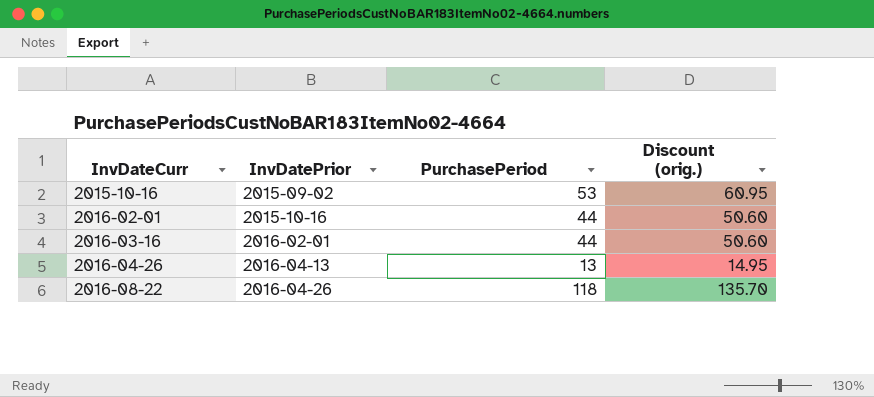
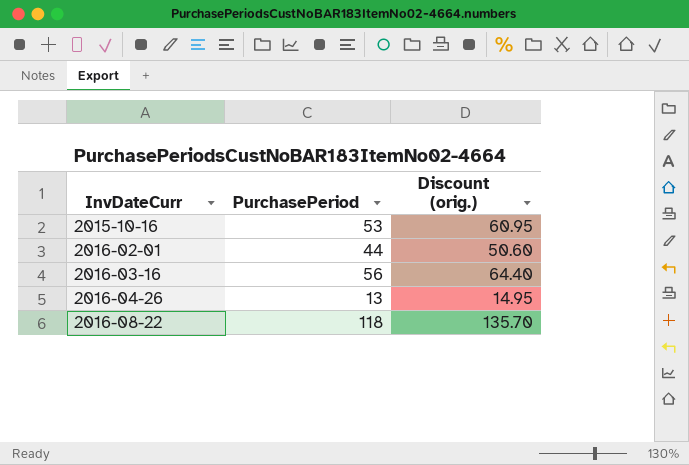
column InvDatePrior | position: 2 -> none
2016-03-16 | PurchasePeriod: 44 -> 56
2016-03-16 | Discount (orig.): 50.60 -> 64.40

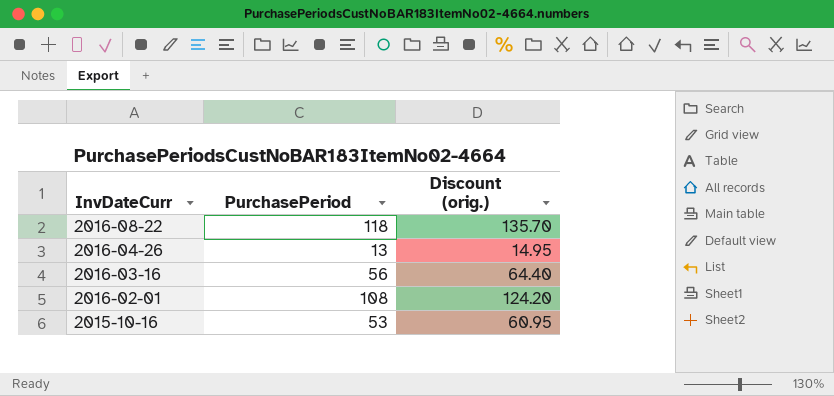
row order: InvDateCurr ascending -> InvDateCurr descending
2016-02-01 | PurchasePeriod: 44 -> 108
2016-02-01 | Discount (orig.): 50.60 -> 124.20

